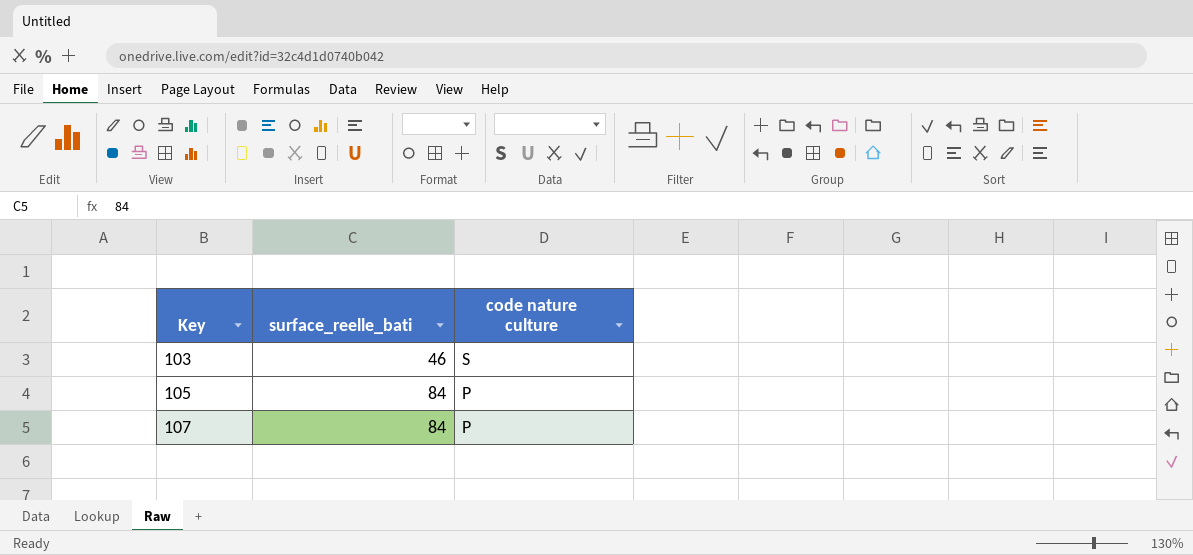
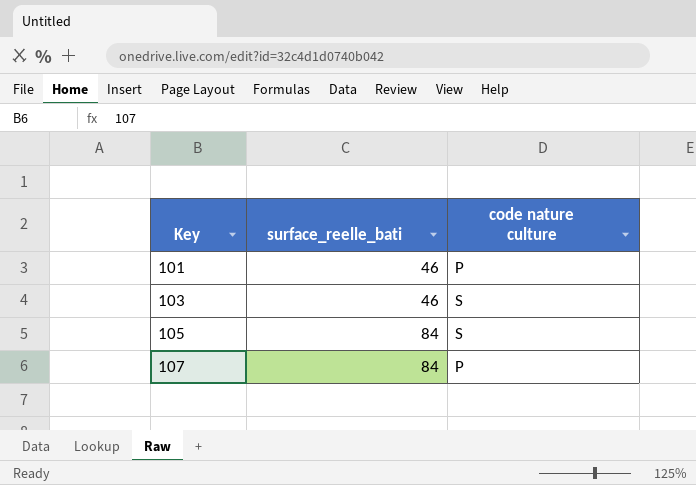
row 101: none -> 46 | P
105 | code nature culture: P -> S

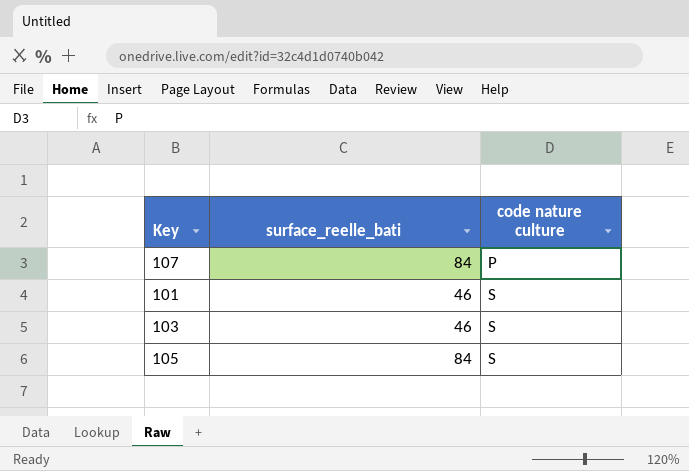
row order: Key ascending -> code nature culture ascending
101 | code nature culture: P -> S

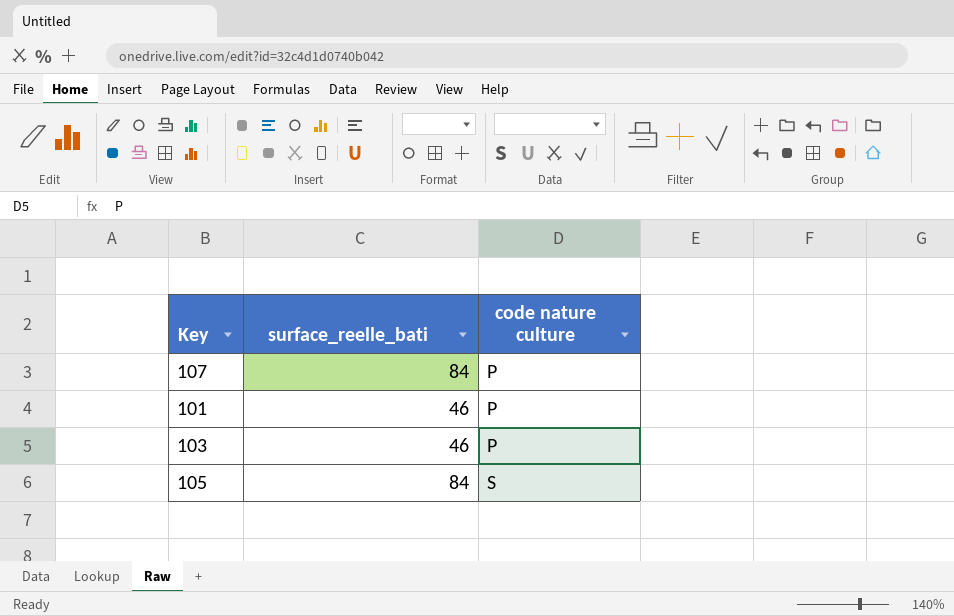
101 | code nature culture: S -> P
103 | code nature culture: S -> P

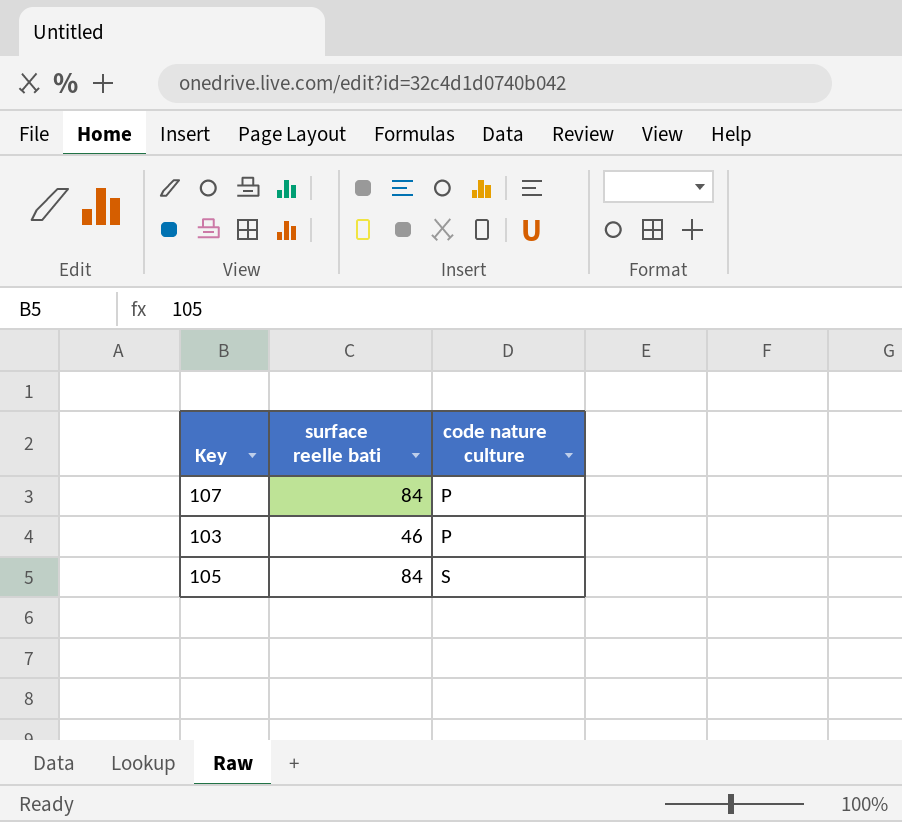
column name: surface_reelle_bati -> surface reelle bati
row 101: 46 | P -> none

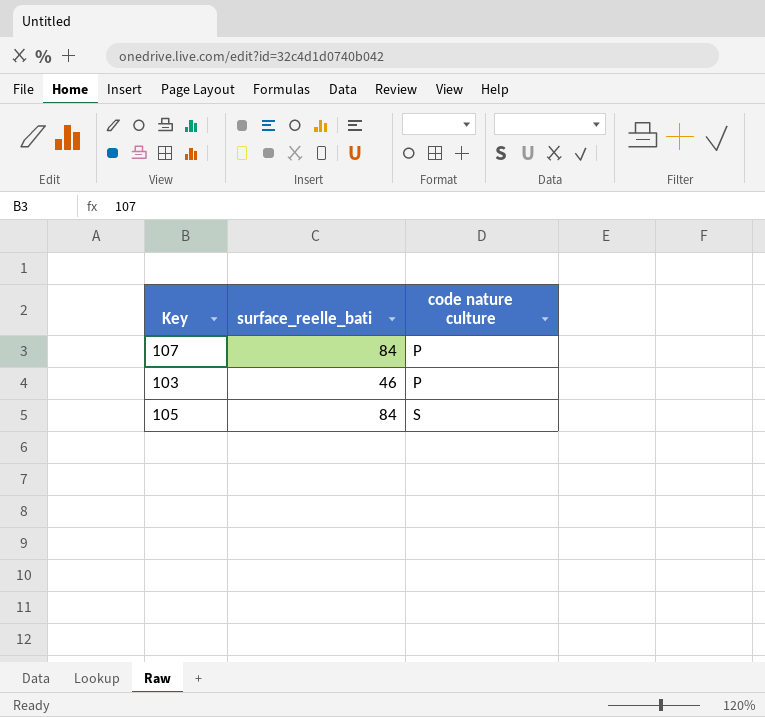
column name: surface reelle bati -> surface_reelle_bati

